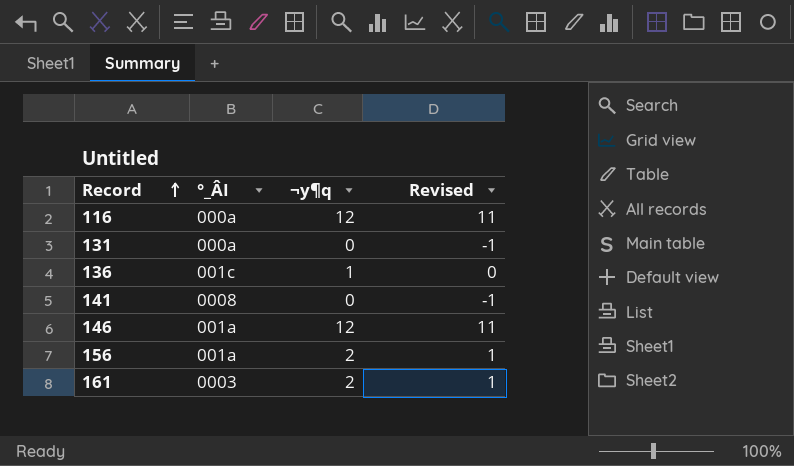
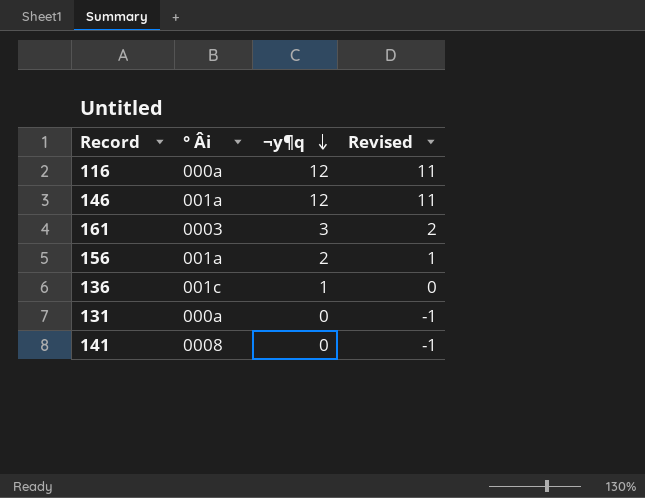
row order: Record ascending -> ¬y¶q descending
column name: °_ÂI -> ° Âi
161 | ¬y¶q: 2 -> 3
161 | Revised: 1 -> 2

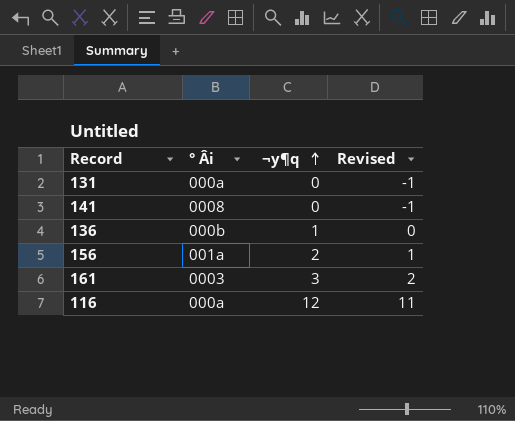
row order: ¬y¶q descending -> ¬y¶q ascending
row 146: 001a | 12 | 11 -> none
136 | ° Âi: 001c -> 000b

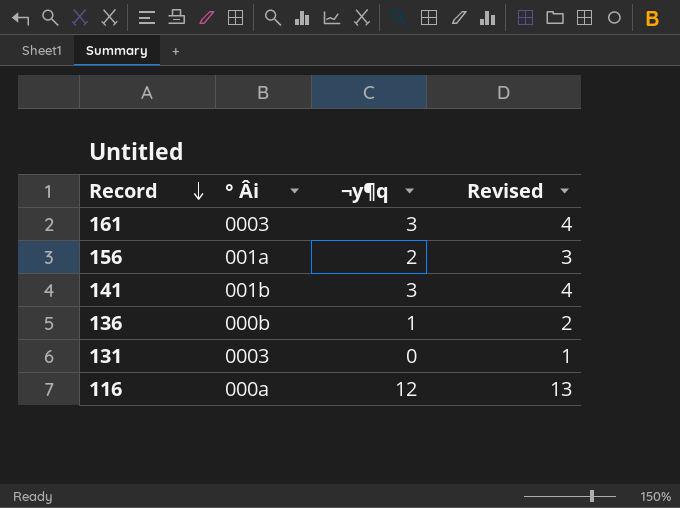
row order: ¬y¶q ascending -> Record descending
column Revised | formula: [¬y¶q] - 1 -> [¬y¶q] + 1
141 | ° Âi: 0008 -> 001b
141 | ¬y¶q: 0 -> 3
131 | ° Âi: 000a -> 0003

